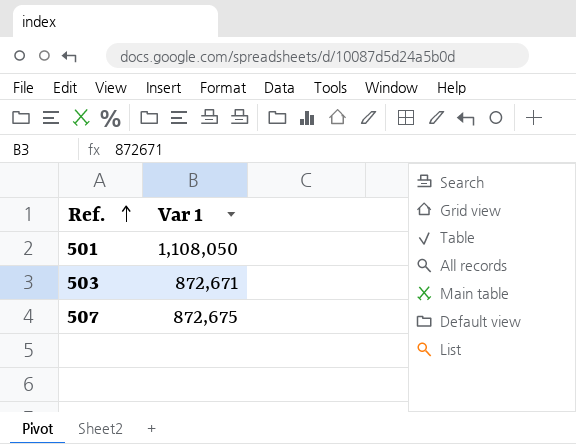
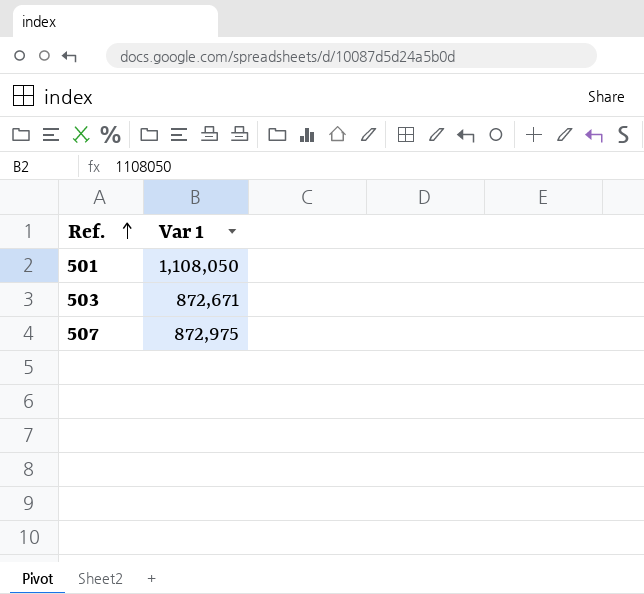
507 | Var 1: 872,675 -> 872,975

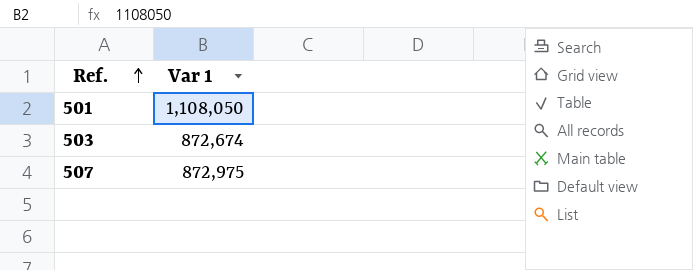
503 | Var 1: 872,671 -> 872,674

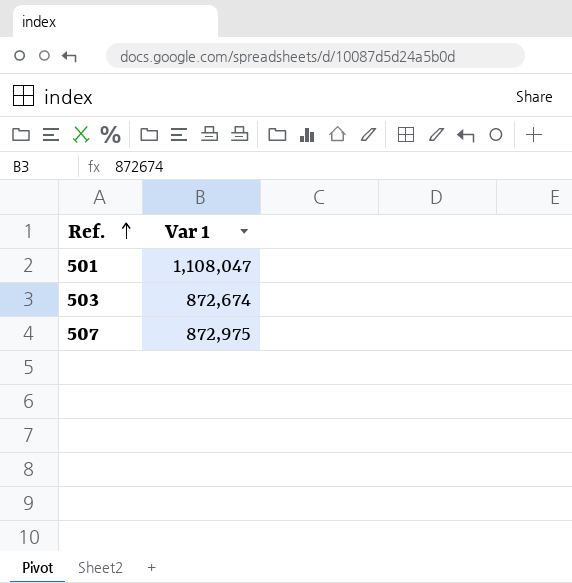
501 | Var 1: 1,108,050 -> 1,108,047

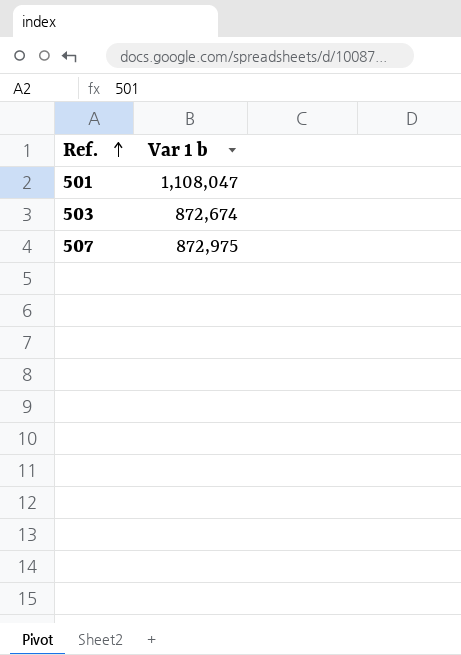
column name: Var 1 -> Var 1 b

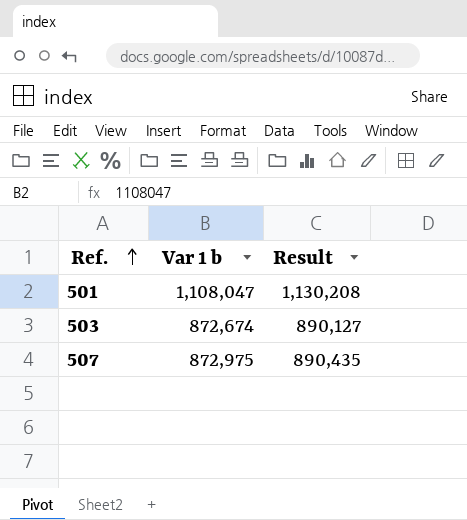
column Result | formula: none -> [Var 1 b] * 1.02

